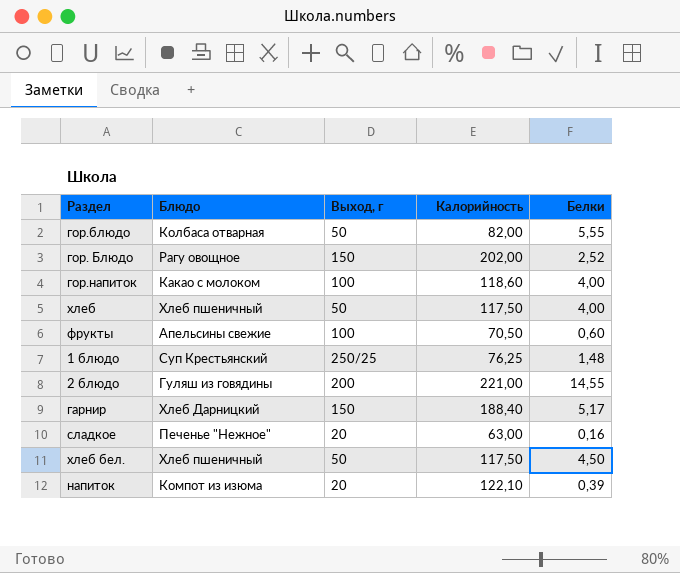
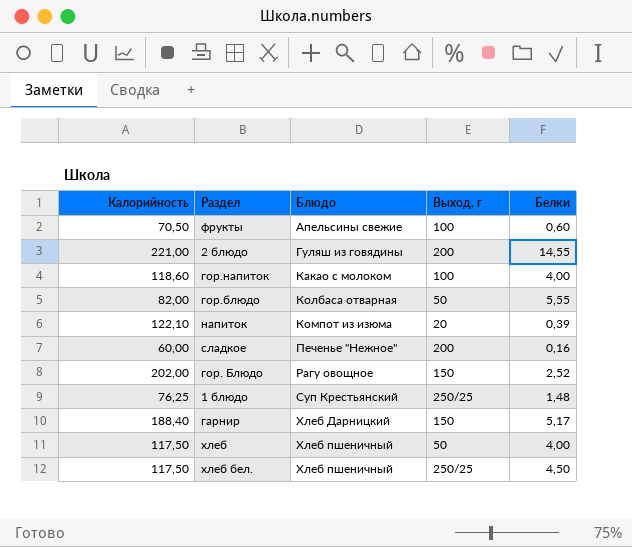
row order: none -> Блюдо ascending
column Калорийность | position: 4 -> 1
сладкое | Калорийность: 63,00 -> 60,00
сладкое | Выход, г: 20 -> 200
хлеб бел. | Выход, г: 50 -> 250/25

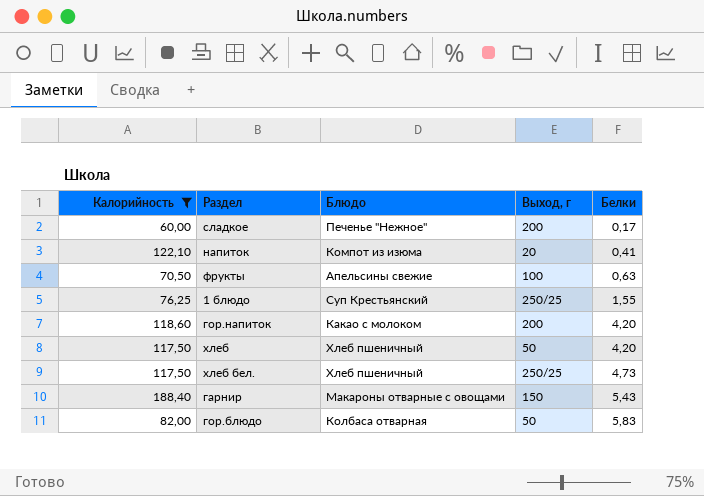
filter: none -> Калорийность <= 188,40
row order: Блюдо ascending -> Белки ascending
сладкое | Белки: 0,16 -> 0,17
напиток | Белки: 0,39 -> 0,41
фрукты | Белки: 0,60 -> 0,63
1 блюдо | Белки: 1,48 -> 1,55
гор.напиток | Выход, г: 100 -> 200
гор.напиток | Белки: 4,00 -> 4,20
хлеб | Белки: 4,00 -> 4,20
хлеб бел. | Белки: 4,50 -> 4,73
гарнир | Блюдо: Хлеб Дарницкий -> Макароны отварные с овощами
гарнир | Белки: 5,17 -> 5,43
гор.блюдо | Белки: 5,55 -> 5,83

